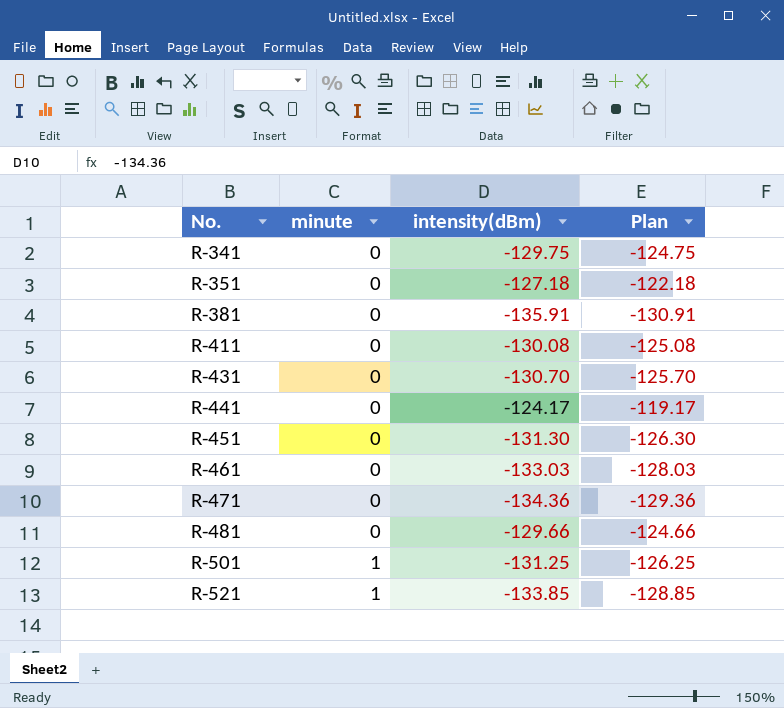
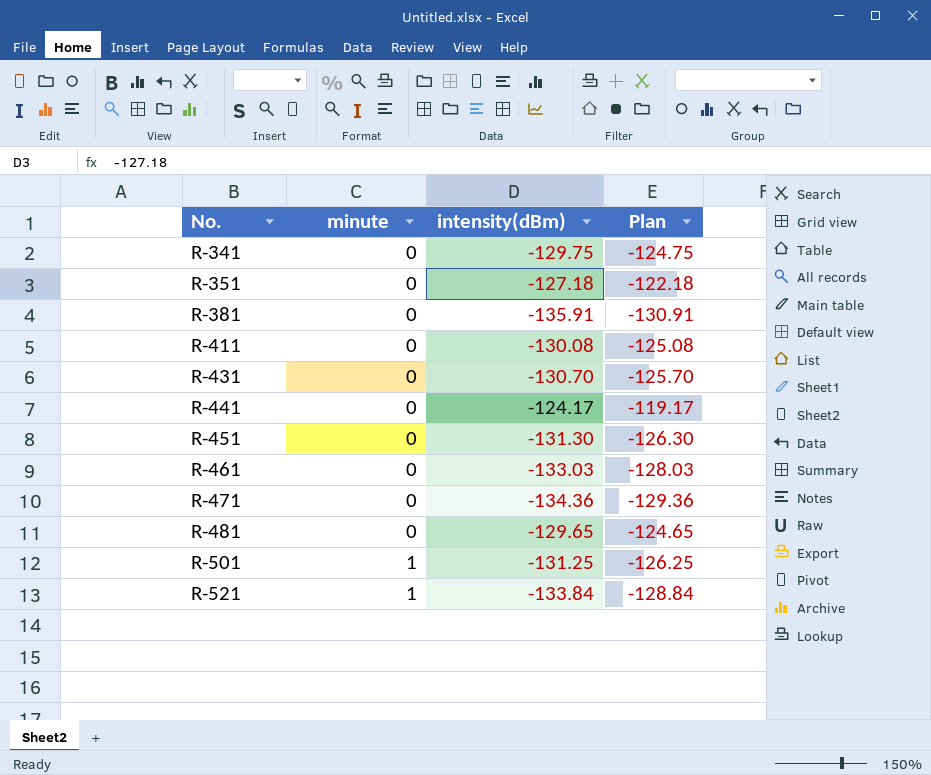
R-481 | intensity(dBm): -129.66 -> -129.65
R-481 | Plan: -124.66 -> -124.65
R-521 | intensity(dBm): -133.85 -> -133.84
R-521 | Plan: -128.85 -> -128.84

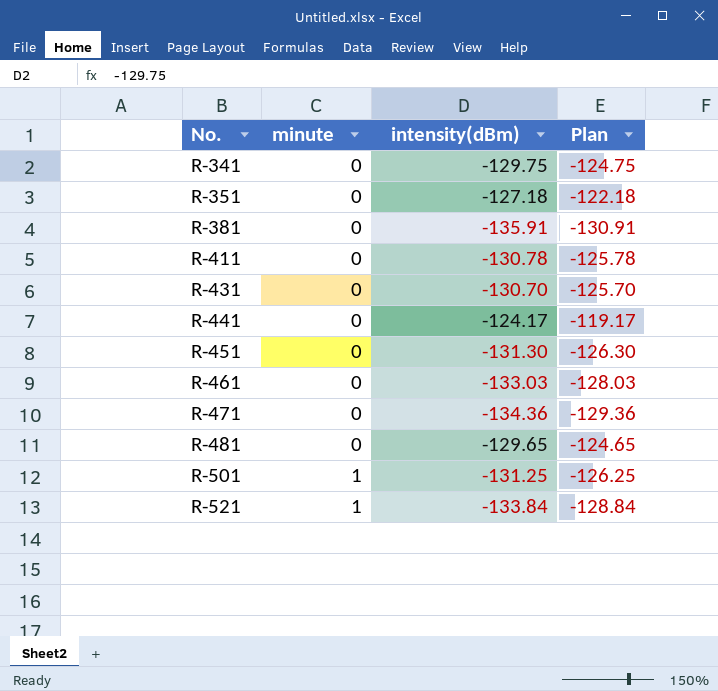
R-411 | intensity(dBm): -130.08 -> -130.78
R-411 | Plan: -125.08 -> -125.78

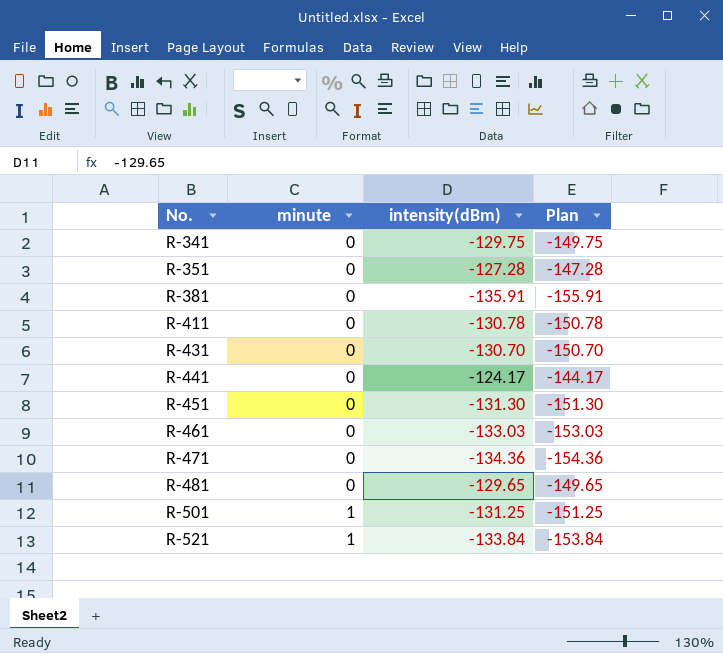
column Plan | formula: [intensity(dBm)] + 5 -> [intensity(dBm)] - 20
R-351 | intensity(dBm): -127.18 -> -127.28

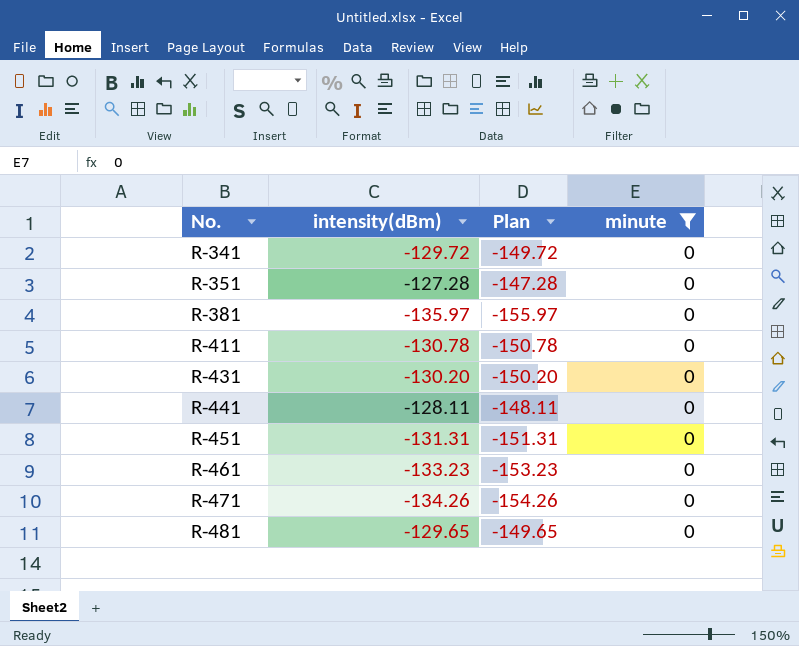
filter: none -> minute = 0
column minute | position: 2 -> 4
R-341 | intensity(dBm): -129.75 -> -129.72
R-341 | Plan: -149.75 -> -149.72
R-381 | intensity(dBm): -135.91 -> -135.97
R-381 | Plan: -155.91 -> -155.97
R-431 | intensity(dBm): -130.70 -> -130.20
R-431 | Plan: -150.70 -> -150.20
R-441 | intensity(dBm): -124.17 -> -128.11
R-441 | Plan: -144.17 -> -148.11
R-451 | intensity(dBm): -131.30 -> -131.31
R-451 | Plan: -151.30 -> -151.31
R-461 | intensity(dBm): -133.03 -> -133.23
R-461 | Plan: -153.03 -> -153.23
R-471 | intensity(dBm): -134.36 -> -134.26
R-471 | Plan: -154.36 -> -154.26

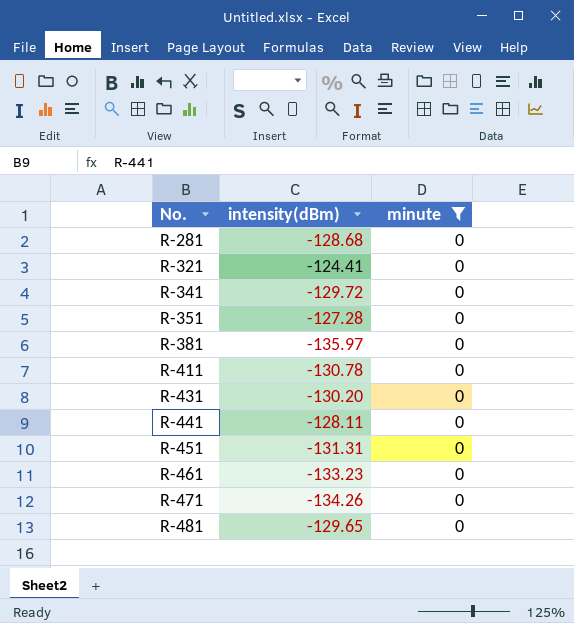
column Plan | formula: [intensity(dBm)] - 20 -> none
row R-281: none -> -128.68 | 0
row R-321: none -> -124.41 | 0

